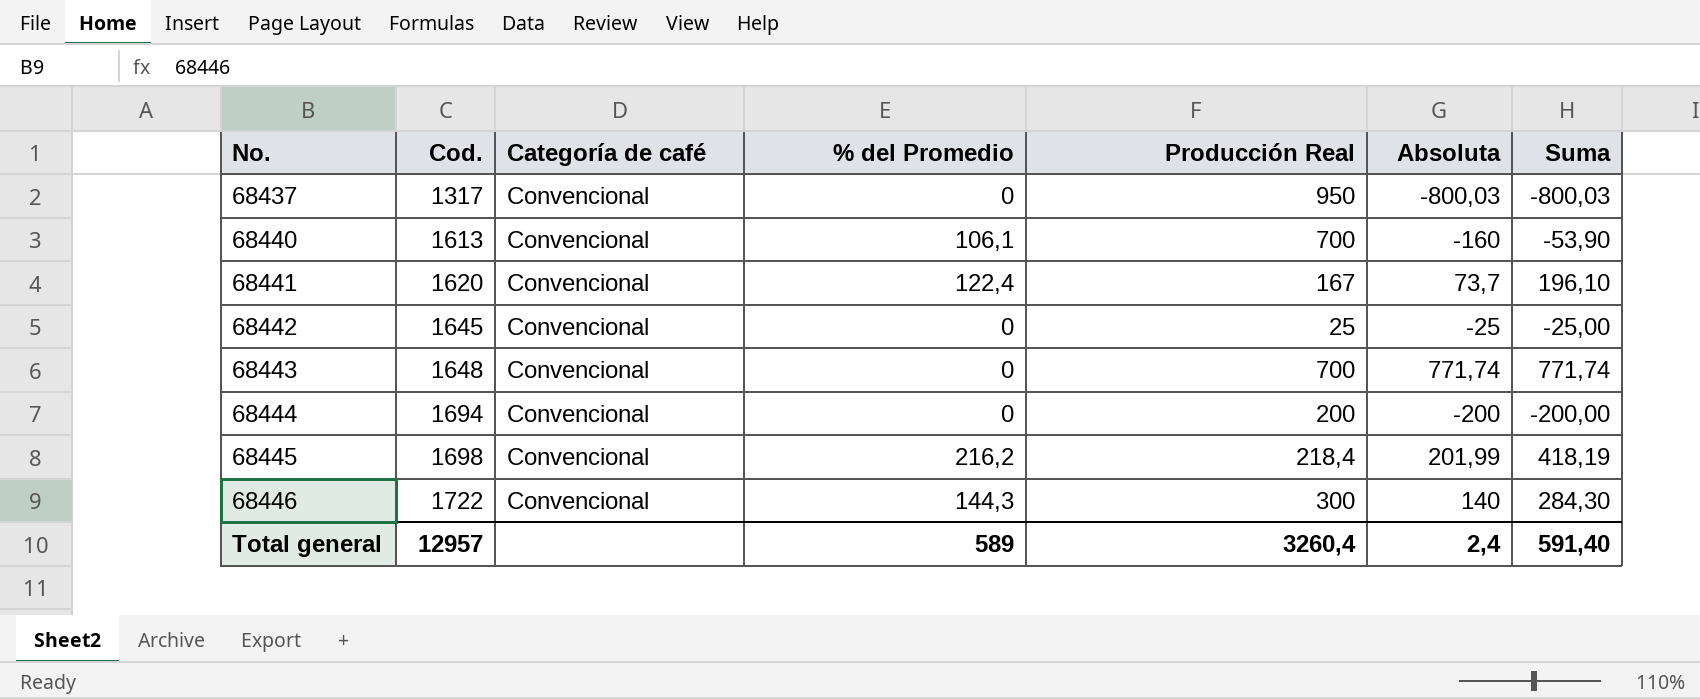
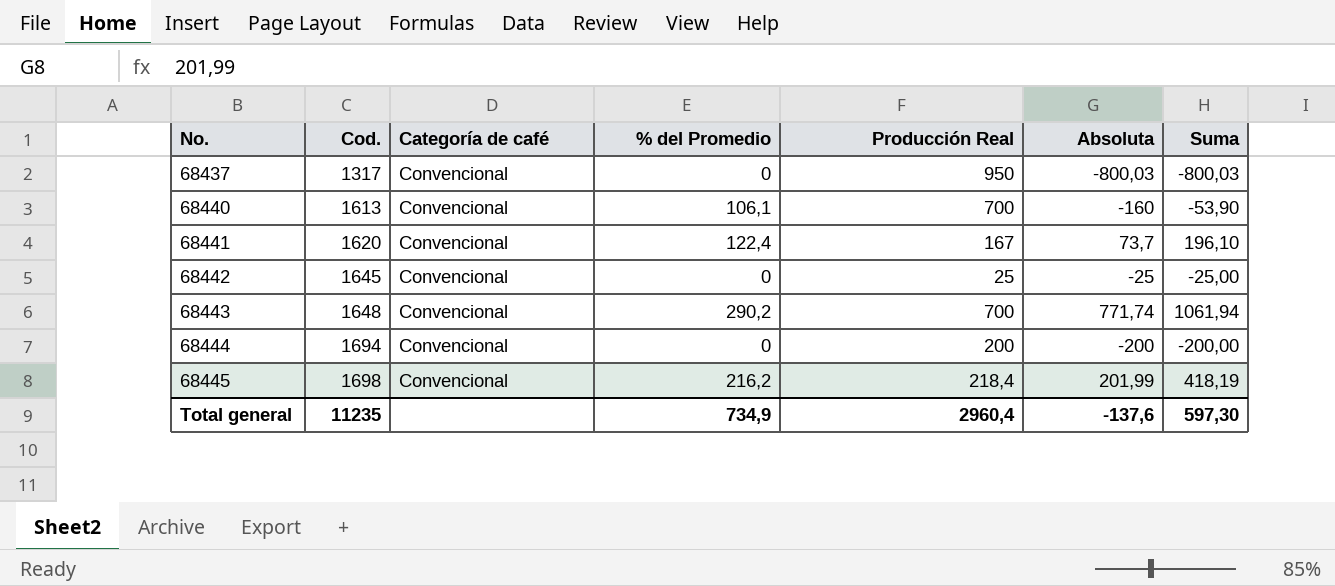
row 68446: 1722 | Convencional | 144,3 | 300 | 140 | 284,30 -> none
68443 | % del Promedio: 0 -> 290,2
68443 | Suma: 771,74 -> 1061,94
Total general | Cod.: 12957 -> 11235
Total general | % del Promedio: 589 -> 734,9
Total general | Producción Real: 3260,4 -> 2960,4
Total general | Absoluta: 2,4 -> -137,6
Total general | Suma: 591,40 -> 597,30

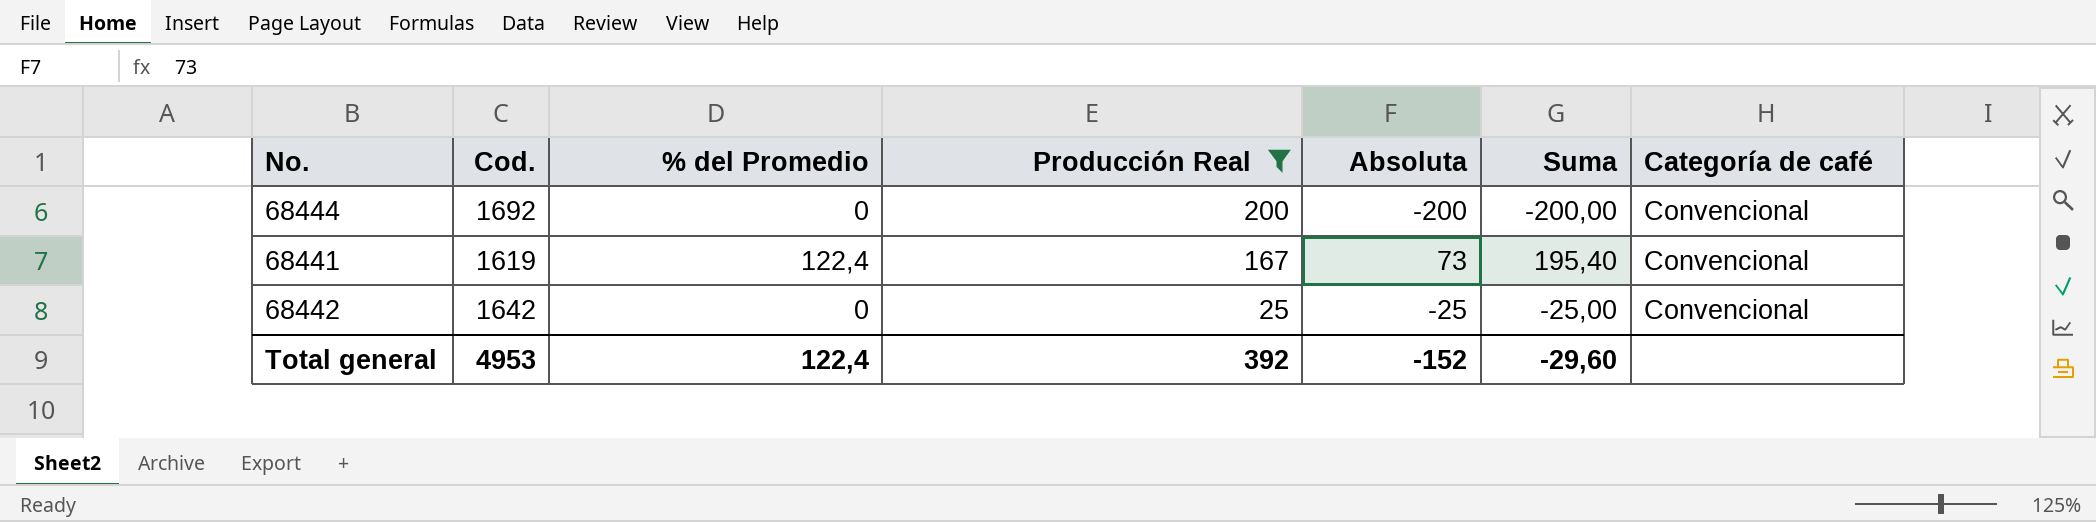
filter: none -> Producción Real <= 200
row order: No. ascending -> Producción Real descending
column Categoría de café | position: 3 -> 7
68444 | Cod.: 1694 -> 1692
68441 | Cod.: 1620 -> 1619
68441 | Absoluta: 73,7 -> 73
68441 | Suma: 196,10 -> 195,40
68442 | Cod.: 1645 -> 1642
Total general | Cod.: 11235 -> 4953
Total general | % del Promedio: 734,9 -> 122,4
Total general | Producción Real: 2960,4 -> 392
Total general | Absoluta: -137,6 -> -152
Total general | Suma: 597,30 -> -29,60

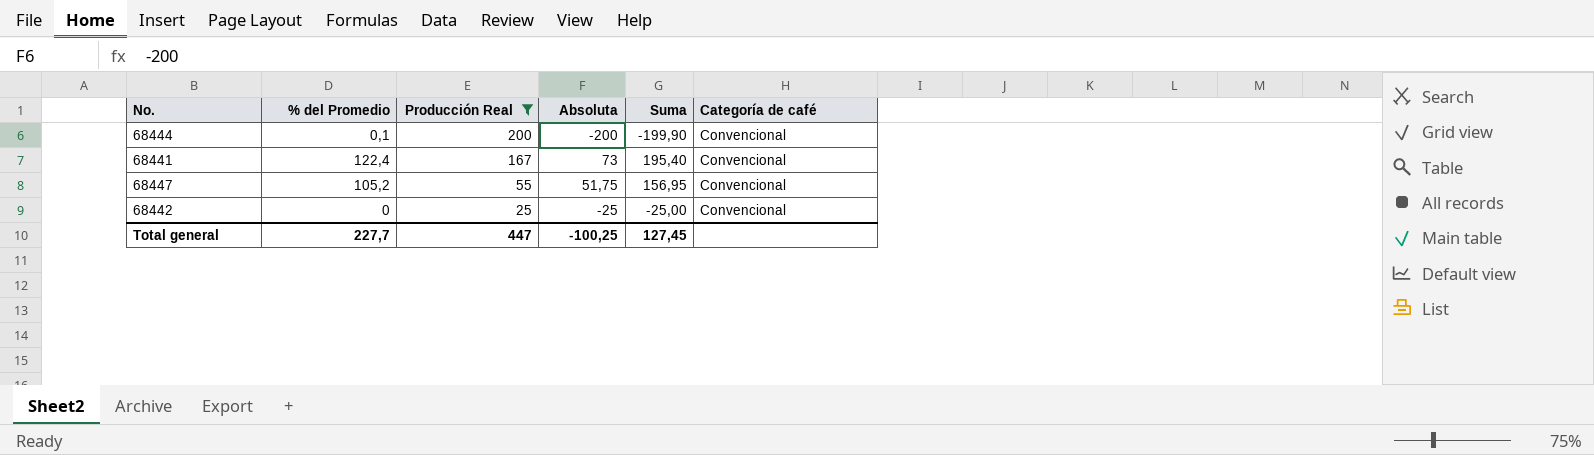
column Cod. | position: 2 -> none
68444 | % del Promedio: 0 -> 0,1
68444 | Suma: -200,00 -> -199,90
row 68447: none -> 105,2 | 55 | 51,75 | 156,95 | Convencional
Total general | % del Promedio: 122,4 -> 227,7
Total general | Producción Real: 392 -> 447
Total general | Absoluta: -152 -> -100,25
Total general | Suma: -29,60 -> 127,45

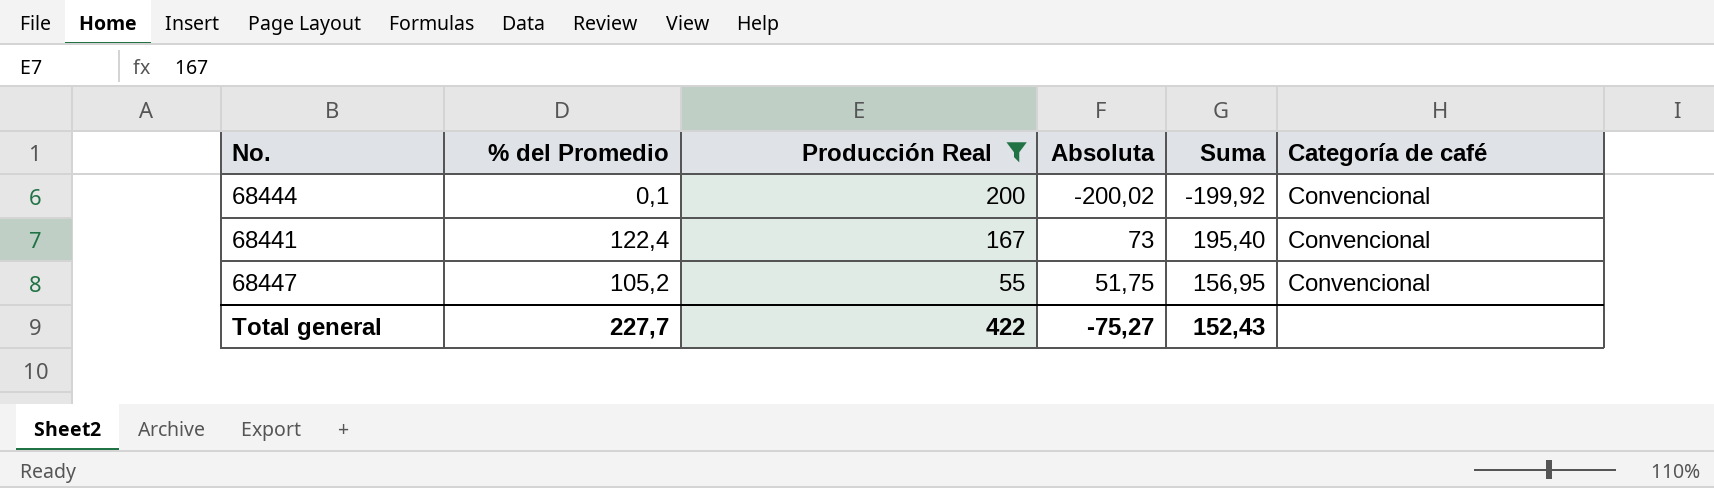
row 68442: 0 | 25 | -25 | -25,00 | Convencional -> none
68444 | Absoluta: -200 -> -200,02
68444 | Suma: -199,90 -> -199,92
Total general | Producción Real: 447 -> 422
Total general | Absoluta: -100,25 -> -75,27
Total general | Suma: 127,45 -> 152,43

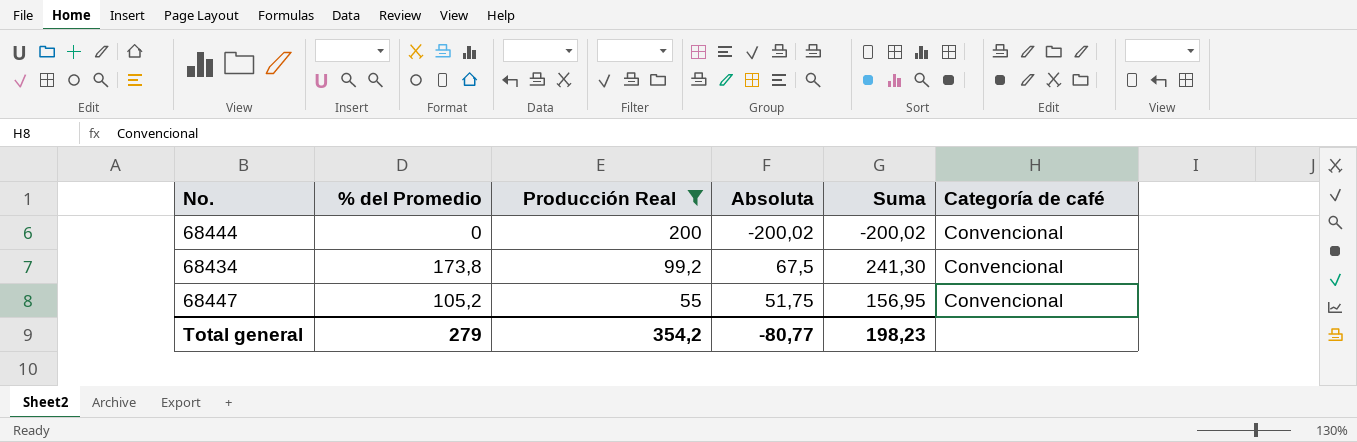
row 68441: 122,4 | 167 | 73 | 195,40 | Convencional -> none
68444 | % del Promedio: 0,1 -> 0
68444 | Suma: -199,92 -> -200,02
row 68434: none -> 173,8 | 99,2 | 67,5 | 241,30 | Convencional
Total general | % del Promedio: 227,7 -> 279
Total general | Producción Real: 422 -> 354,2
Total general | Absoluta: -75,27 -> -80,77
Total general | Suma: 152,43 -> 198,23

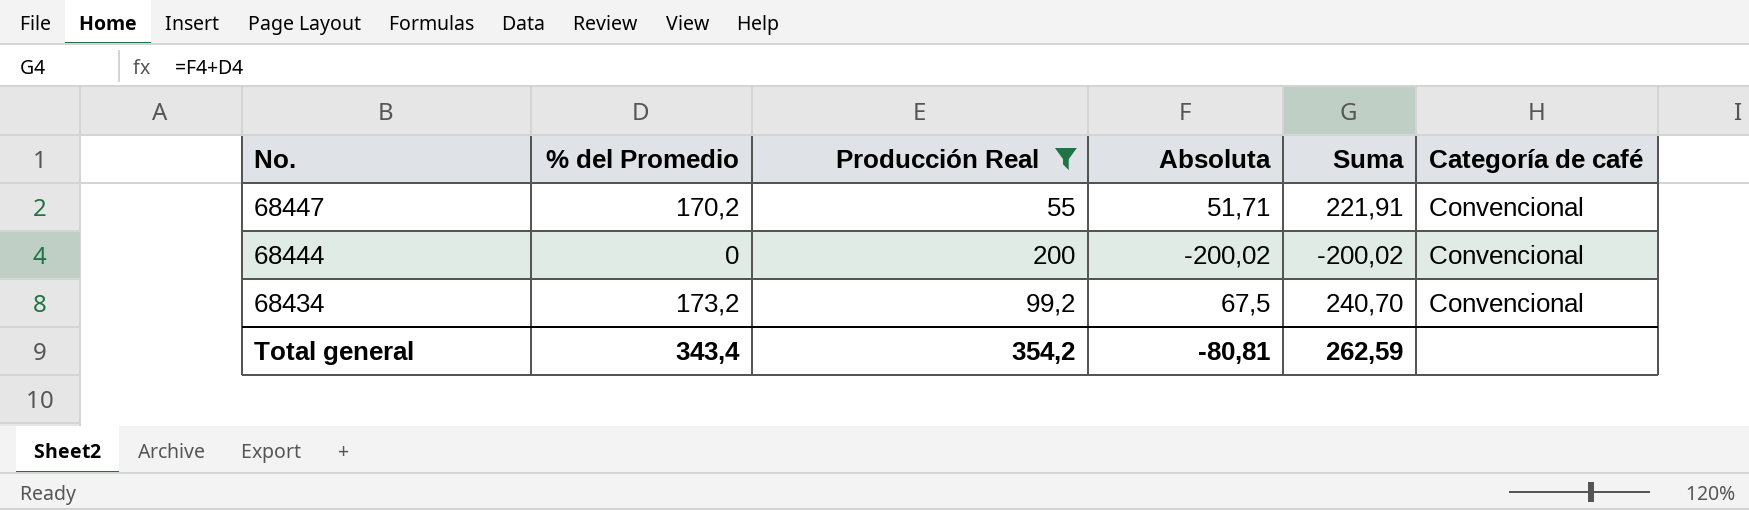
row order: Producción Real descending -> No. descending
68447 | % del Promedio: 105,2 -> 170,2
68447 | Absoluta: 51,75 -> 51,71
68447 | Suma: 156,95 -> 221,91
68434 | % del Promedio: 173,8 -> 173,2
68434 | Suma: 241,30 -> 240,70
Total general | % del Promedio: 279 -> 343,4
Total general | Absoluta: -80,77 -> -80,81
Total general | Suma: 198,23 -> 262,59

